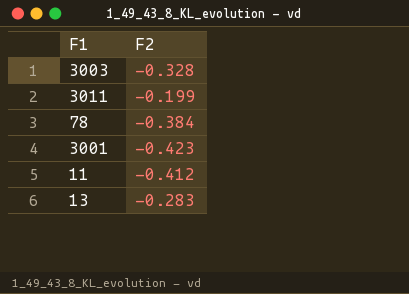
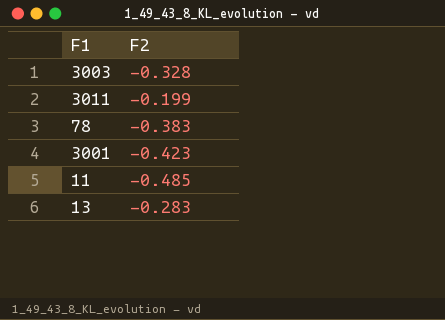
78 | F2: -0.384 -> -0.383
11 | F2: -0.412 -> -0.485

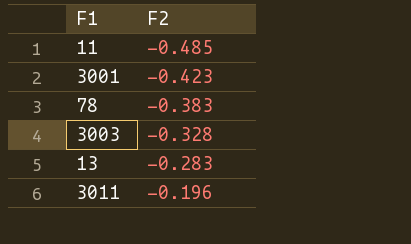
row order: none -> F2 ascending
3011 | F2: -0.199 -> -0.196

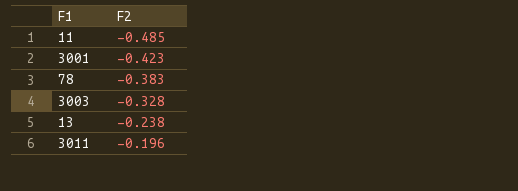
13 | F2: -0.283 -> -0.238

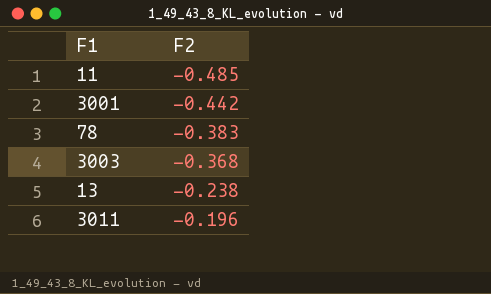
3001 | F2: -0.423 -> -0.442
3003 | F2: -0.328 -> -0.368

